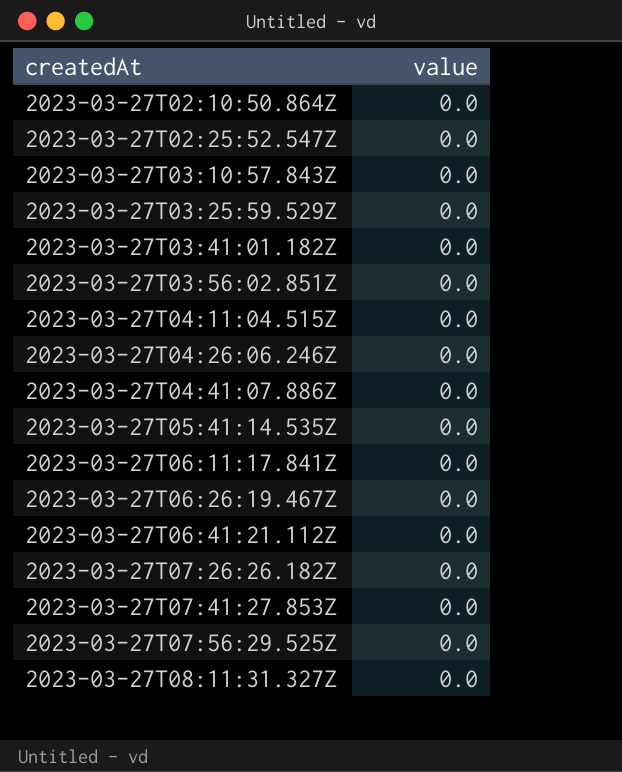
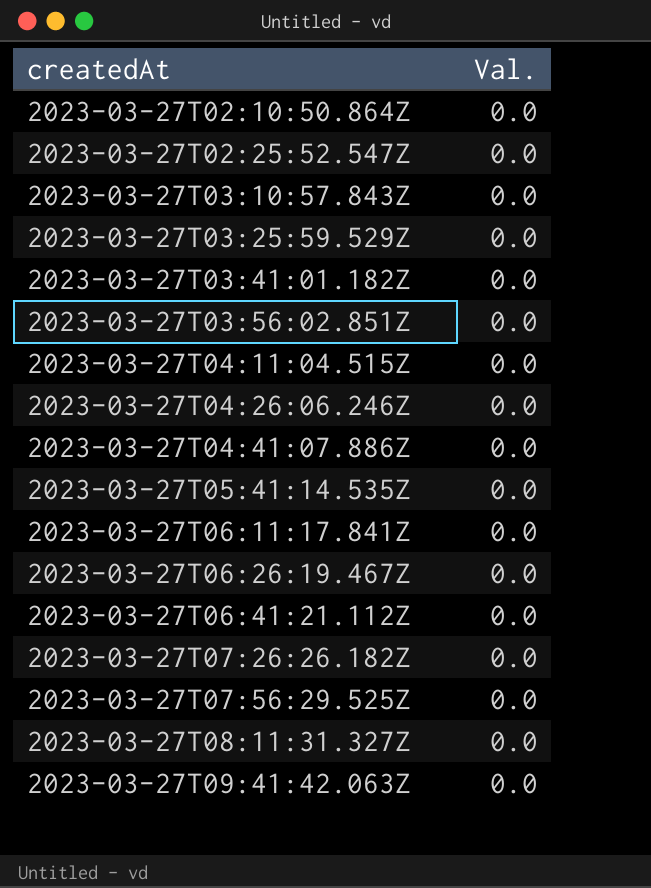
column name: value -> Val.
row 2023-03-27T07:41:27.853Z: 0.0 -> none
row 2023-03-27T09:41:42.063Z: none -> 0.0

